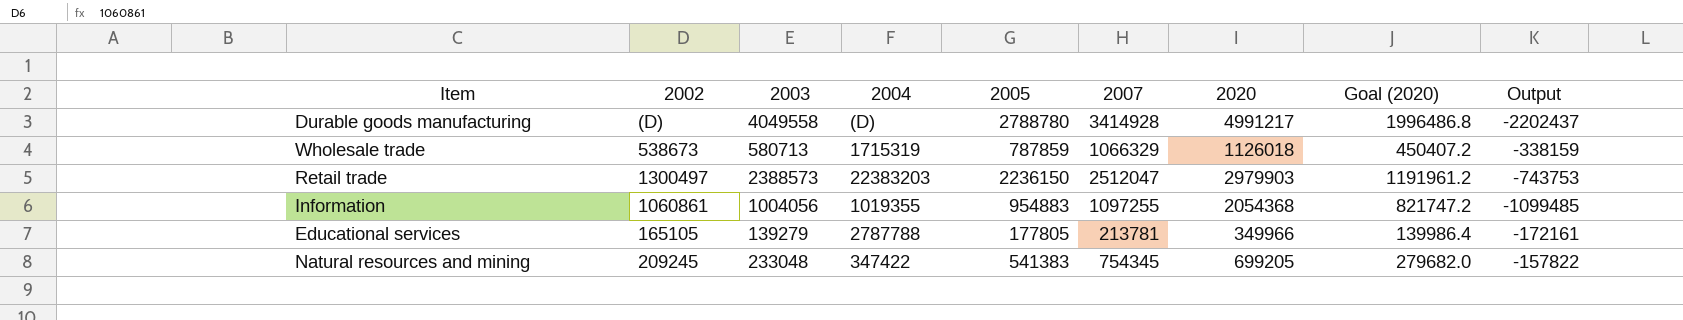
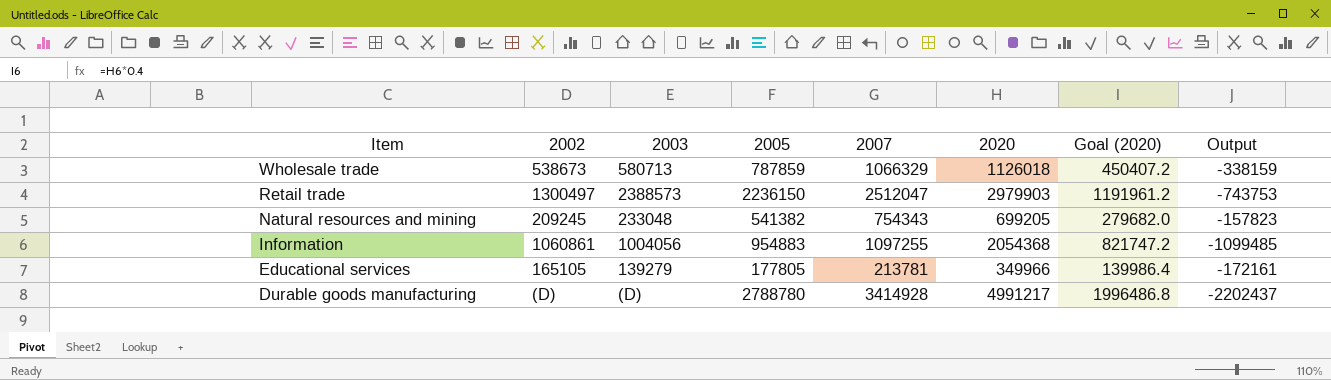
row order: none -> Item descending
column 2004 | position: 4 -> none
Natural resources and mining | 2005: 541383 -> 541382
Natural resources and mining | 2007: 754345 -> 754343
Natural resources and mining | Output: -157822 -> -157823
Durable goods manufacturing | 2003: 4049558 -> (D)

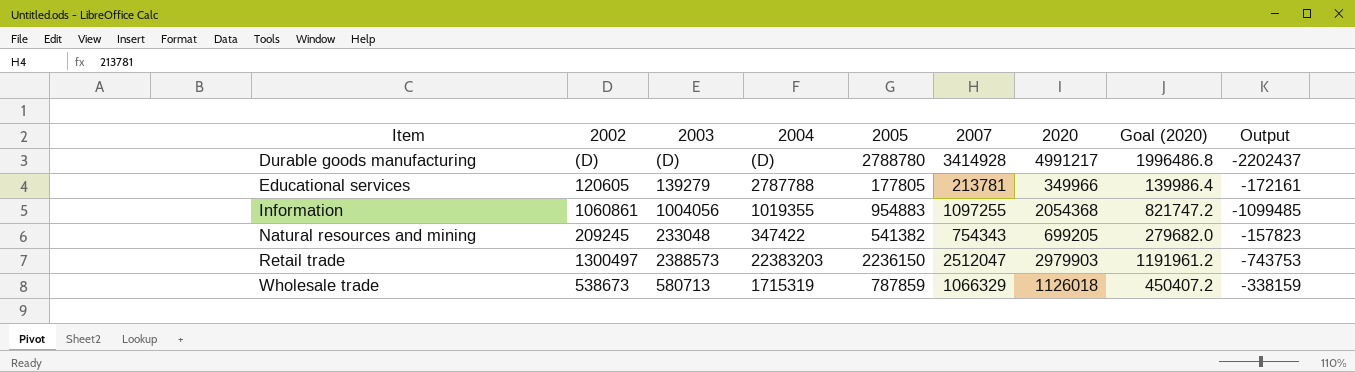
row order: Item descending -> Item ascending
column 2004 | position: none -> 4
Educational services | 2002: 165105 -> 120605

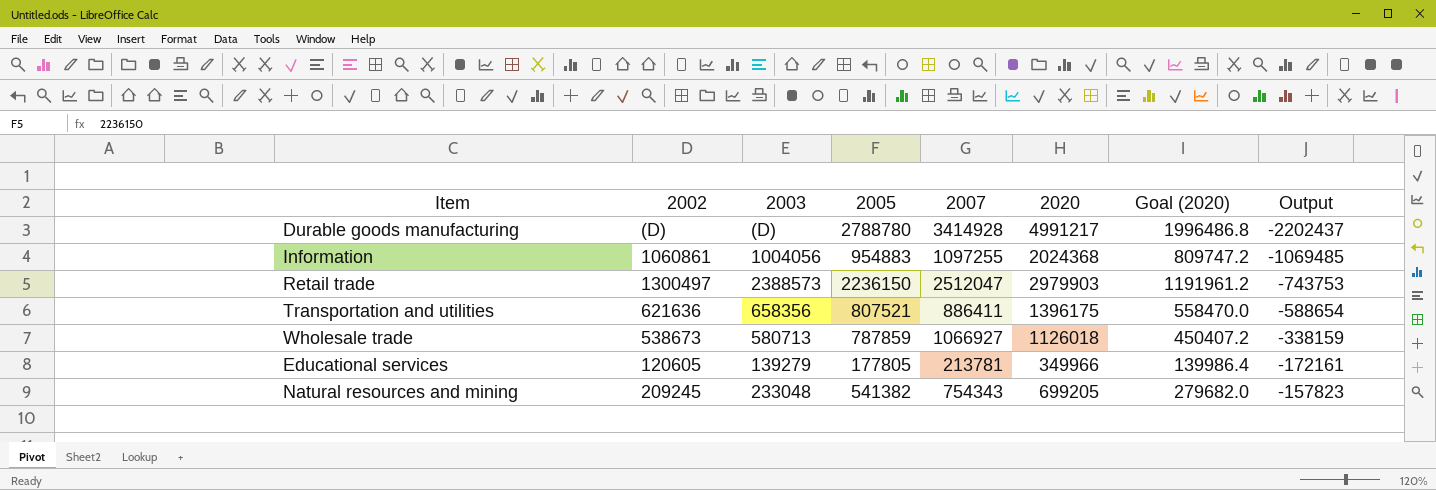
row order: Item ascending -> Output ascending
column 2004 | position: 4 -> none
Information | 2020: 2054368 -> 2024368
Information | Goal (2020): 821747.2 -> 809747.2
Information | Output: -1099485 -> -1069485
row Transportation and utilities: none -> 621636 | 658356 | 807521 | 886411 | 1396175 | 558470.0 | -588654
Wholesale trade | 2007: 1066329 -> 1066927

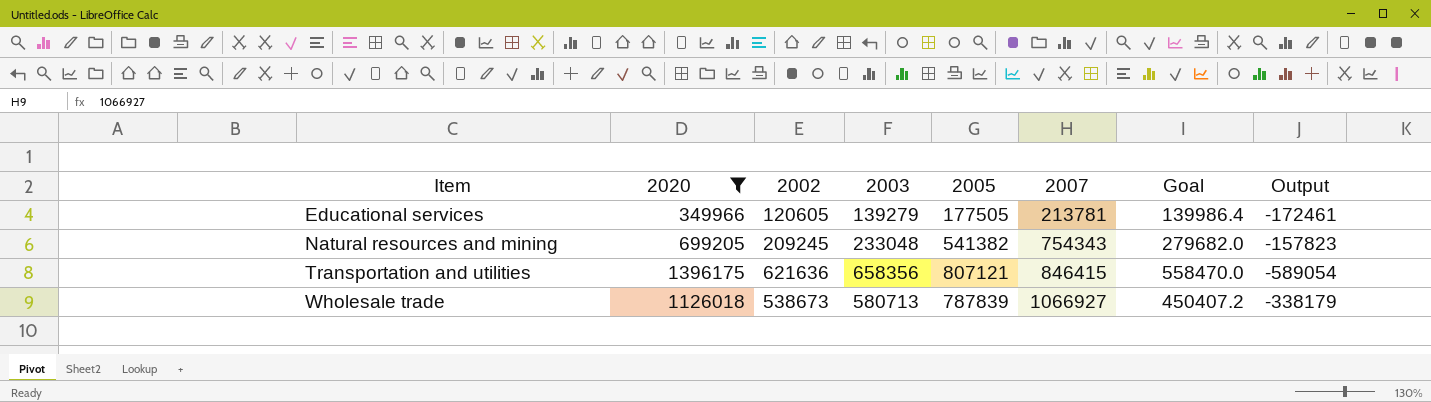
filter: none -> 2020 <= 1396175
row order: Output ascending -> Item ascending
column 2020 | position: 6 -> 2
column name: Goal (2020) -> Goal
Educational services | 2005: 177805 -> 177505
Educational services | Output: -172161 -> -172461
Transportation and utilities | 2005: 807521 -> 807121
Transportation and utilities | 2007: 886411 -> 846415
Transportation and utilities | Output: -588654 -> -589054
Wholesale trade | 2005: 787859 -> 787839
Wholesale trade | Output: -338159 -> -338179

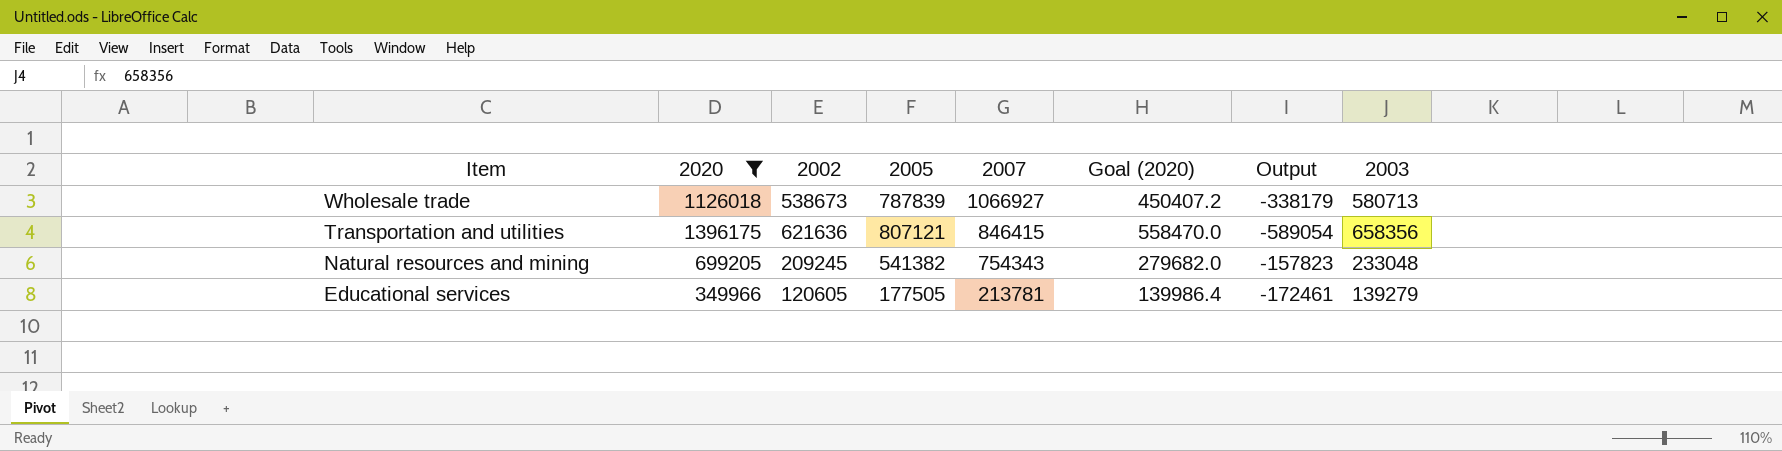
row order: Item ascending -> Item descending
column name: Goal -> Goal (2020)
column 2003 | position: 4 -> 8

